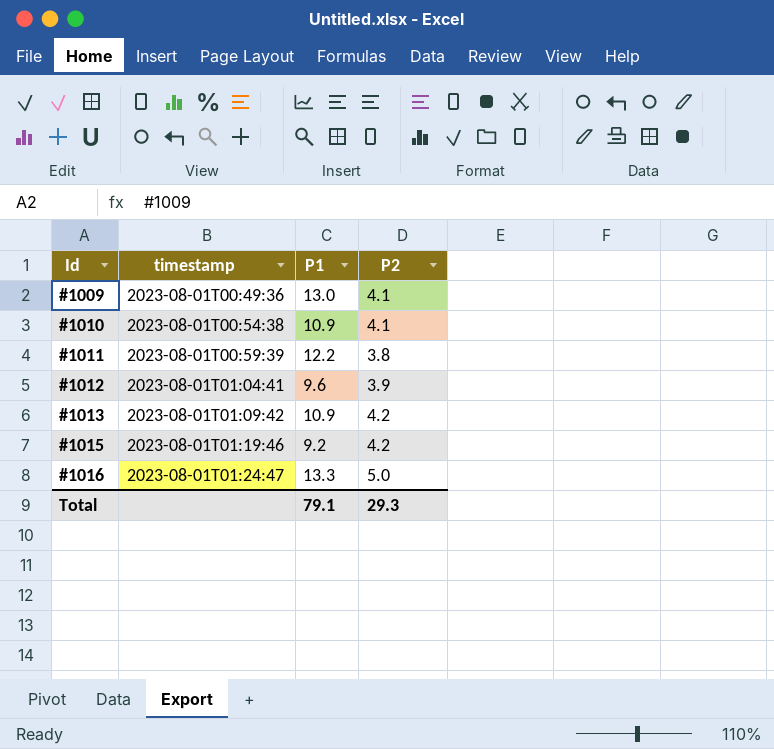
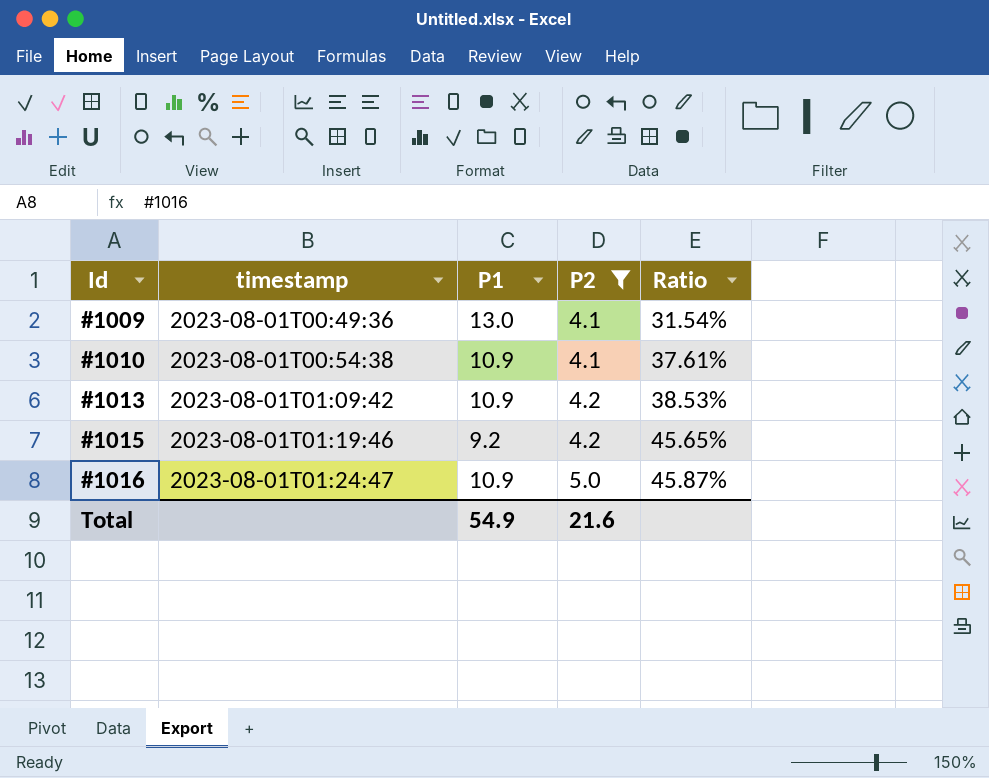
filter: none -> P2 >= 4.1
column Ratio | formula: none -> [P2] / [P1]
#1016 | P1: 13.3 -> 10.9
Total | P1: 79.1 -> 54.9
Total | P2: 29.3 -> 21.6

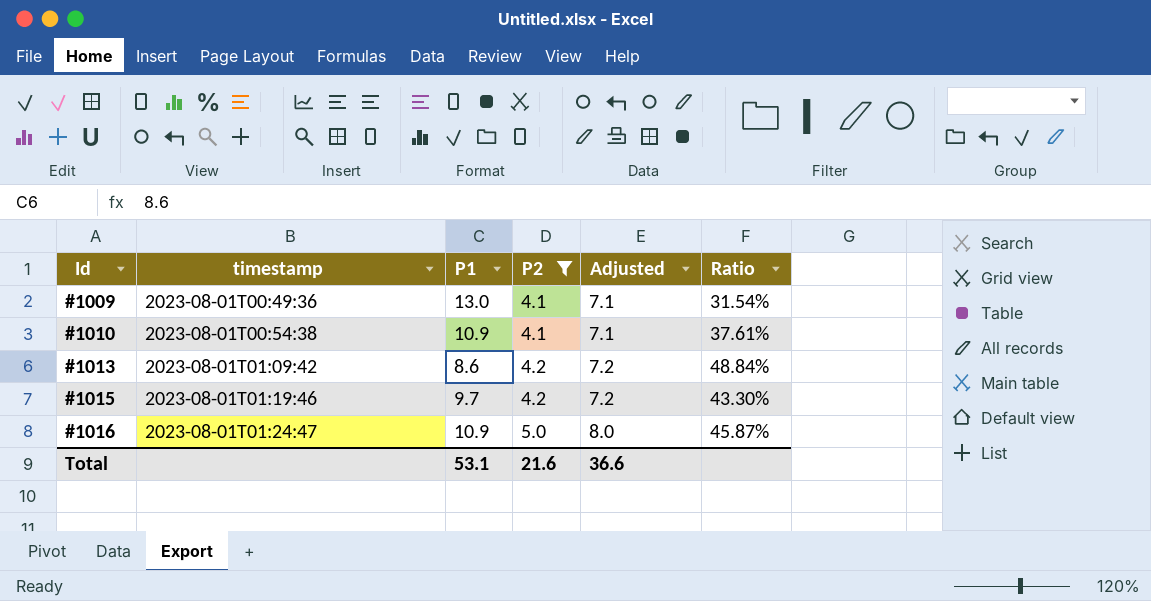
column Adjusted | formula: none -> [P2] + 3
#1013 | P1: 10.9 -> 8.6
#1013 | Ratio: 38.53% -> 48.84%
#1015 | P1: 9.2 -> 9.7
#1015 | Ratio: 45.65% -> 43.30%
Total | P1: 54.9 -> 53.1

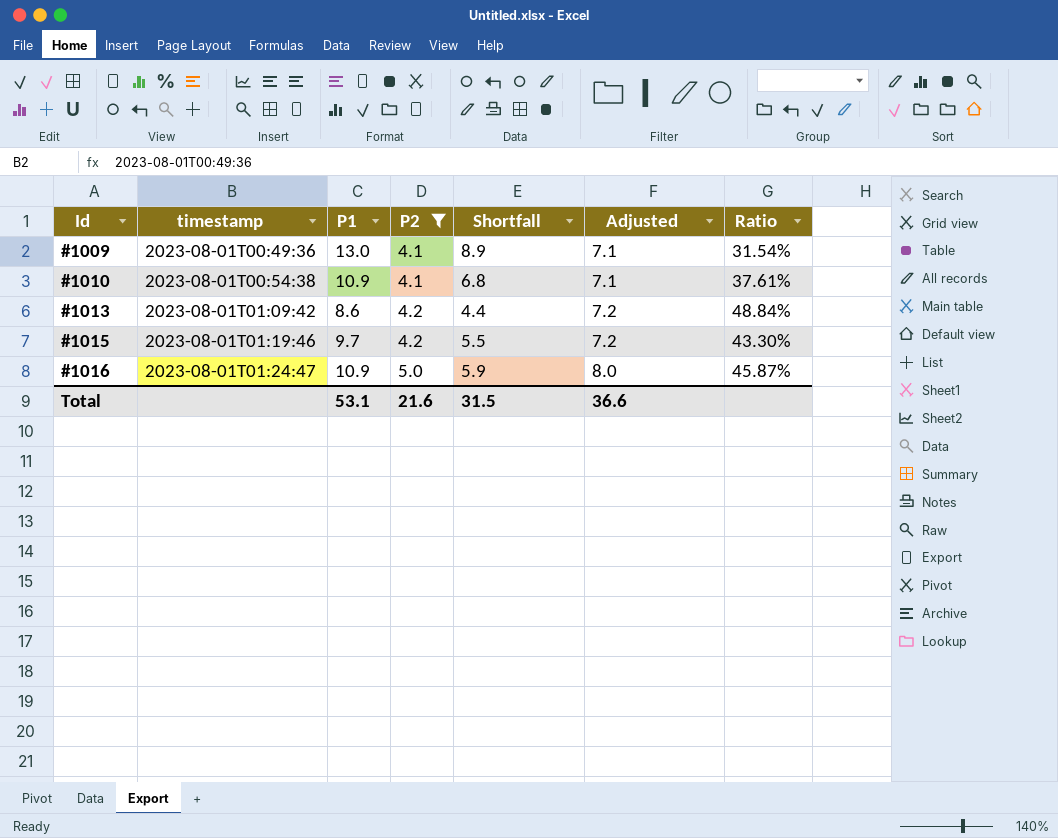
column Shortfall | formula: none -> [P1] - [P2]

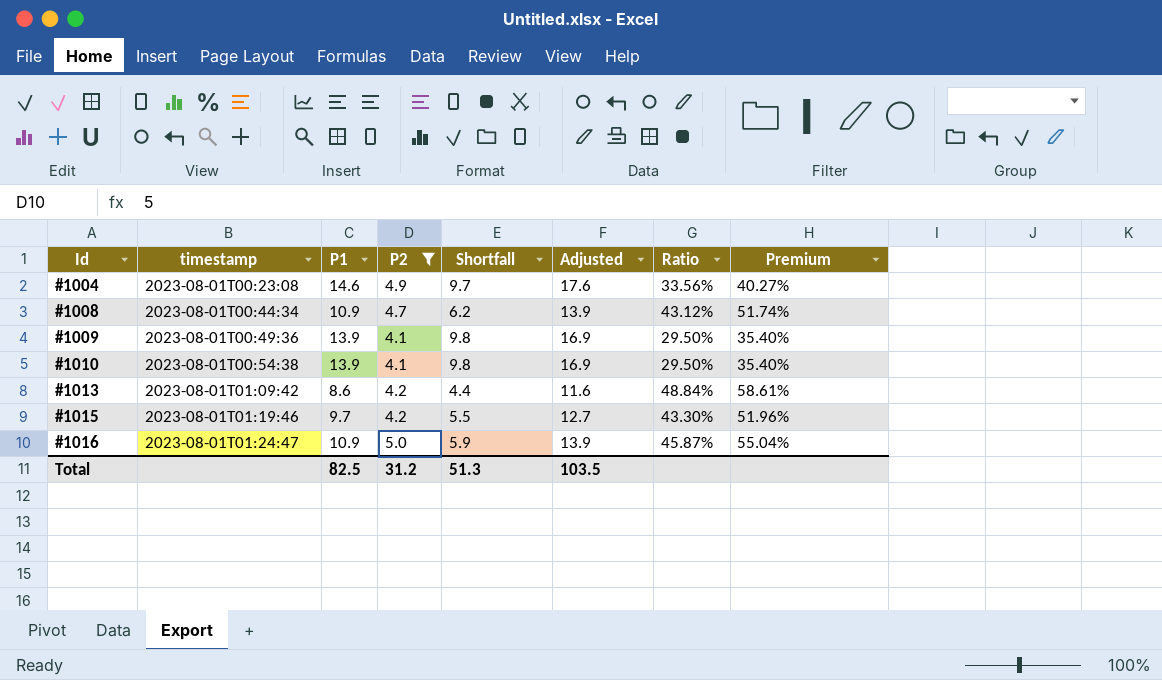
column Adjusted | formula: [P2] + 3 -> [P1] + 3
column Premium | formula: none -> [Ratio] * 1.2
row #1004: none -> 2023-08-01T00:23:08 | 14.6 | 4.9 | 9.7 | 17.6 | 33.56% | 40.27%
row #1008: none -> 2023-08-01T00:44:34 | 10.9 | 4.7 | 6.2 | 13.9 | 43.12% | 51.74%
#1009 | P1: 13.0 -> 13.9
#1009 | Shortfall: 8.9 -> 9.8
#1009 | Ratio: 31.54% -> 29.50%
#1010 | P1: 10.9 -> 13.9
#1010 | Shortfall: 6.8 -> 9.8
#1010 | Ratio: 37.61% -> 29.50%
Total | P1: 53.1 -> 82.5
Total | P2: 21.6 -> 31.2
Total | Shortfall: 31.5 -> 51.3
Total | Adjusted: 36.6 -> 103.5

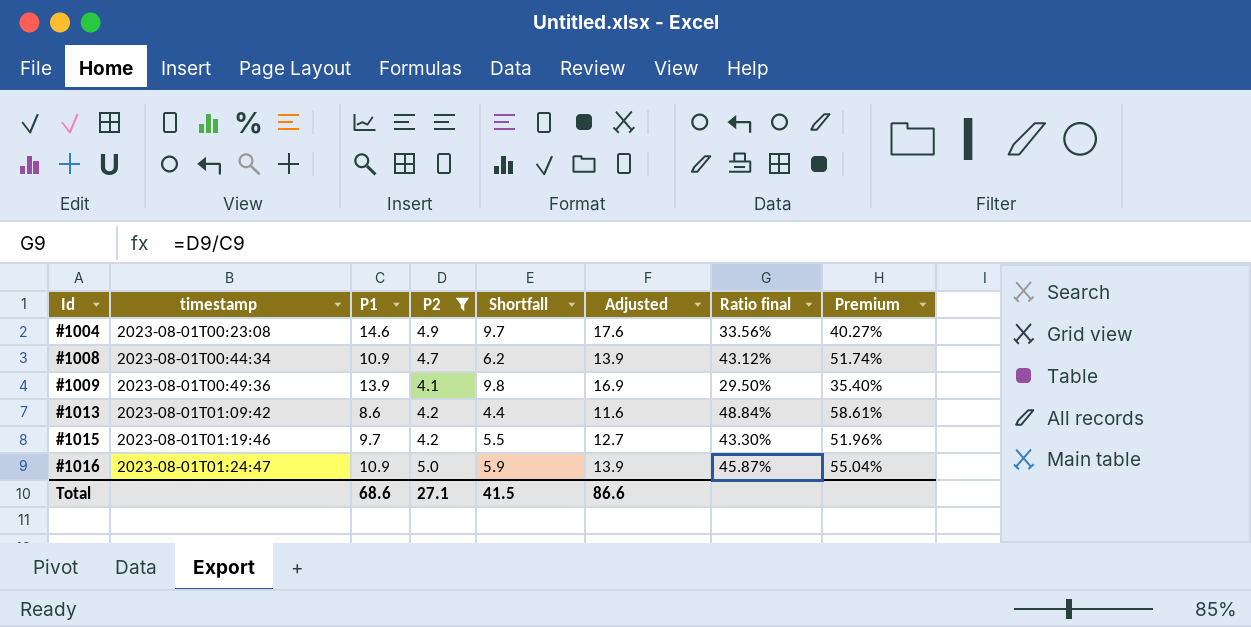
column name: Ratio -> Ratio final
row #1010: 2023-08-01T00:54:38 | 13.9 | 4.1 | 9.8 | 16.9 | 29.50% | 35.40% -> none
Total | P1: 82.5 -> 68.6
Total | P2: 31.2 -> 27.1
Total | Shortfall: 51.3 -> 41.5
Total | Adjusted: 103.5 -> 86.6

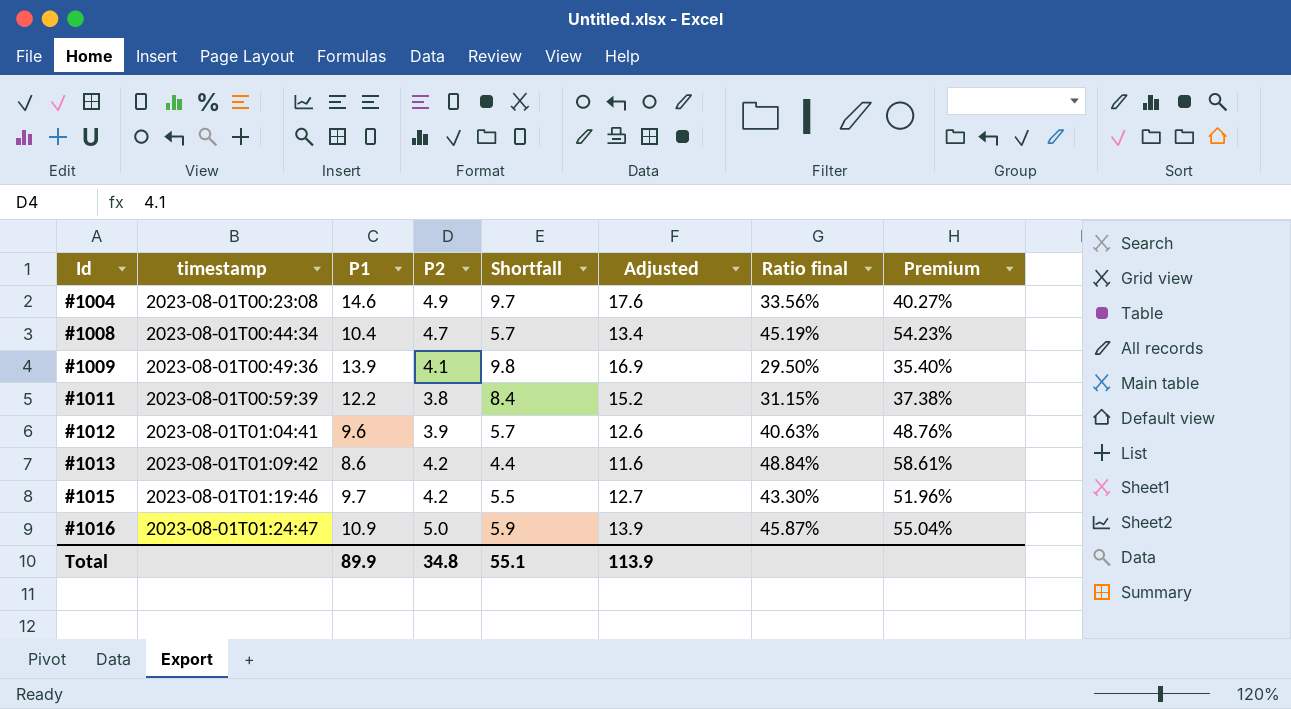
filter: P2 >= 4.1 -> none
#1008 | P1: 10.9 -> 10.4
#1008 | Shortfall: 6.2 -> 5.7
#1008 | Adjusted: 13.9 -> 13.4
#1008 | Ratio final: 43.12% -> 45.19%
#1008 | Premium: 51.74% -> 54.23%
Total | P1: 68.6 -> 89.9
Total | P2: 27.1 -> 34.8
Total | Shortfall: 41.5 -> 55.1
Total | Adjusted: 86.6 -> 113.9

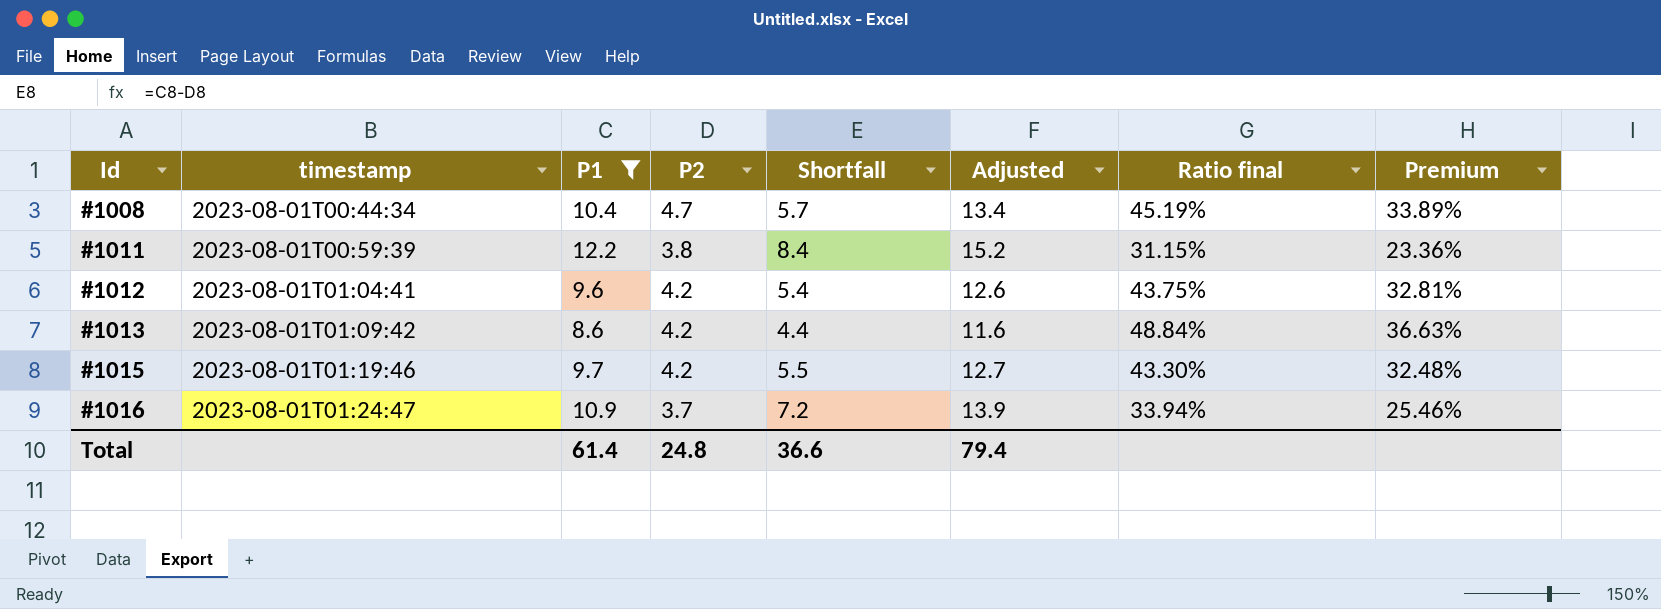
filter: none -> P1 <= 12.2
column Premium | formula: [Ratio final] * 1.2 -> [Ratio final] * 0.75
#1012 | P2: 3.9 -> 4.2
#1012 | Shortfall: 5.7 -> 5.4
#1012 | Ratio final: 40.63% -> 43.75%
#1016 | P2: 5.0 -> 3.7
#1016 | Shortfall: 5.9 -> 7.2
#1016 | Ratio final: 45.87% -> 33.94%
Total | P1: 89.9 -> 61.4
Total | P2: 34.8 -> 24.8
Total | Shortfall: 55.1 -> 36.6
Total | Adjusted: 113.9 -> 79.4

